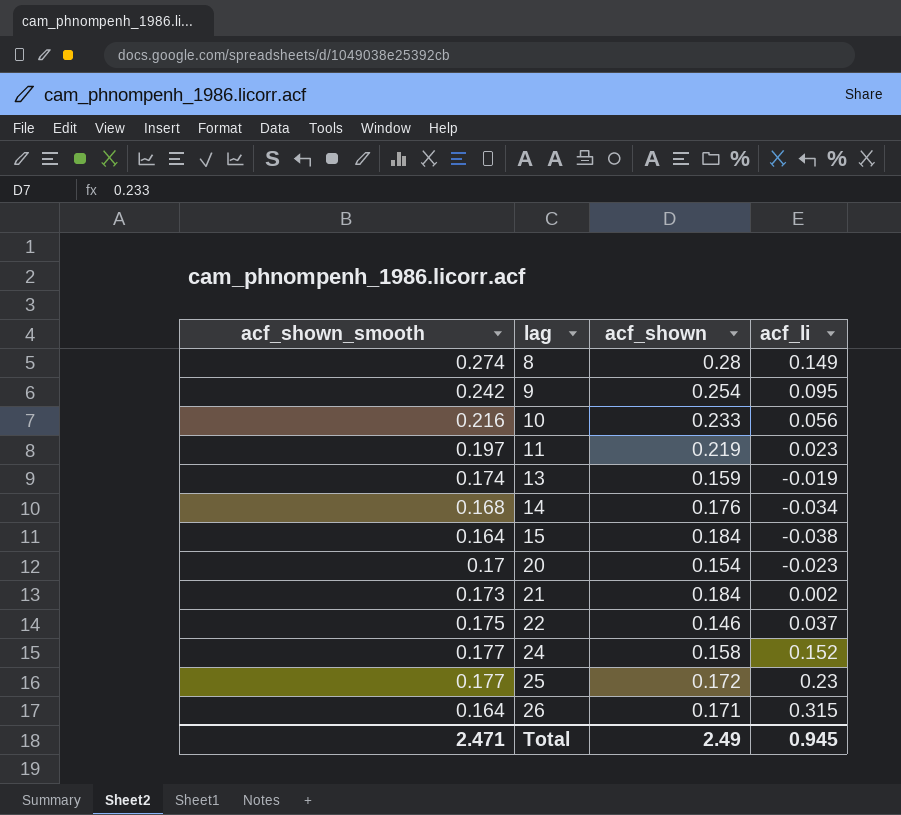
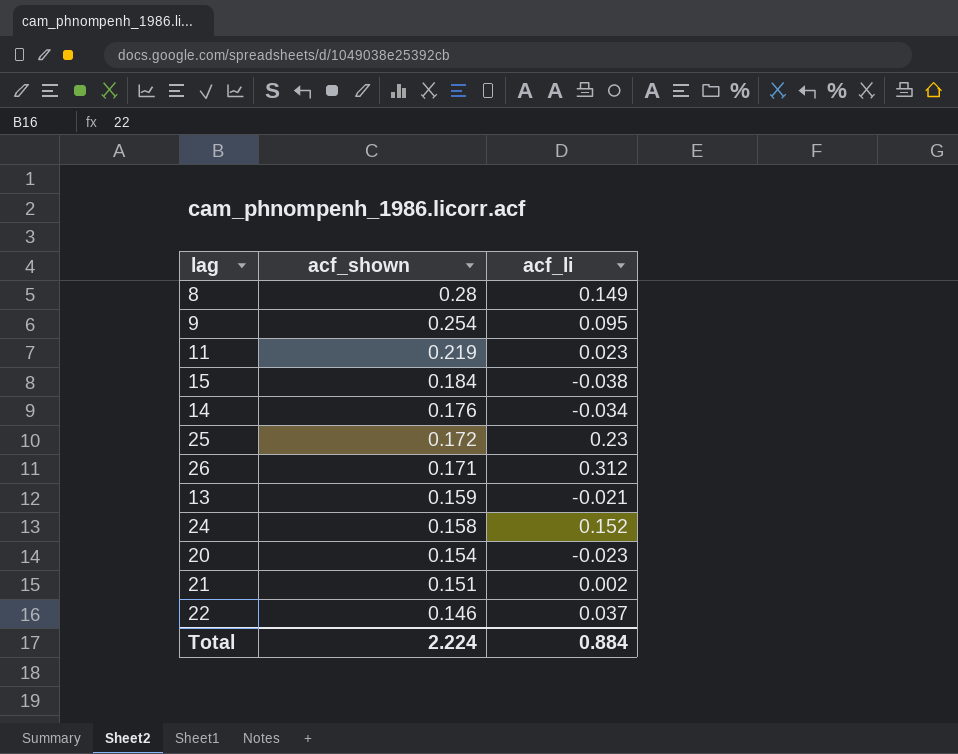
row order: lag ascending -> acf_shown descending
column acf_shown_smooth | position: 1 -> none
row 10: 0.216 | 0.233 | 0.056 -> none
26 | acf_li: 0.315 -> 0.312
13 | acf_li: -0.019 -> -0.021
21 | acf_shown: 0.184 -> 0.151
Total | acf_shown: 2.49 -> 2.224
Total | acf_li: 0.945 -> 0.884

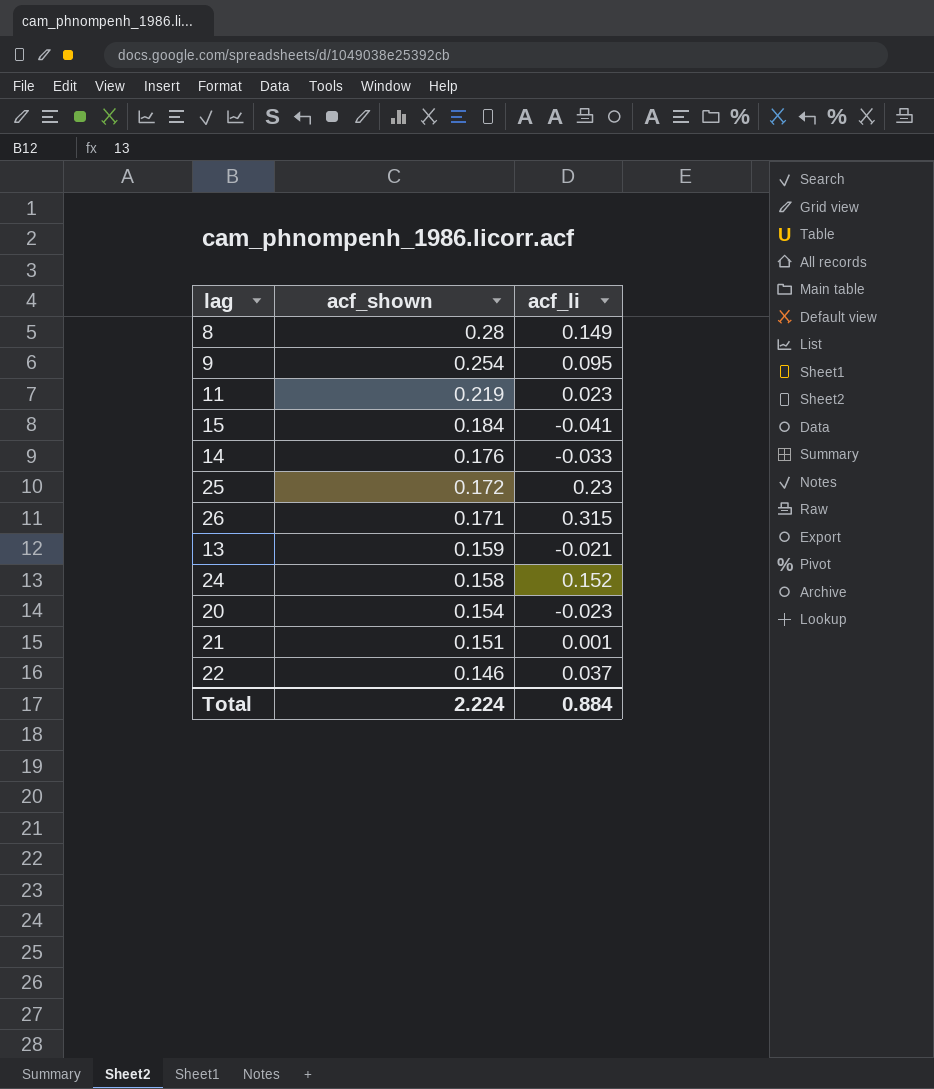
15 | acf_li: -0.038 -> -0.041
14 | acf_li: -0.034 -> -0.033
26 | acf_li: 0.312 -> 0.315
21 | acf_li: 0.002 -> 0.001

